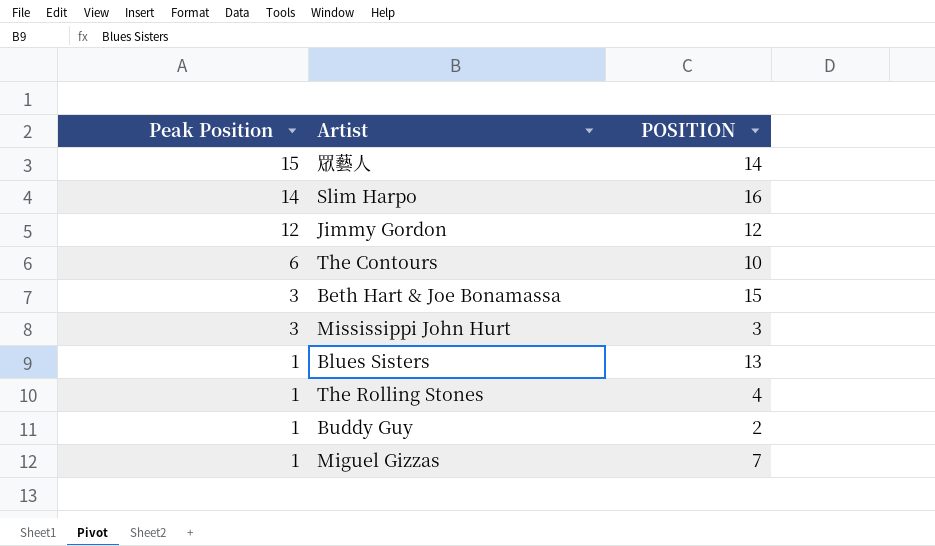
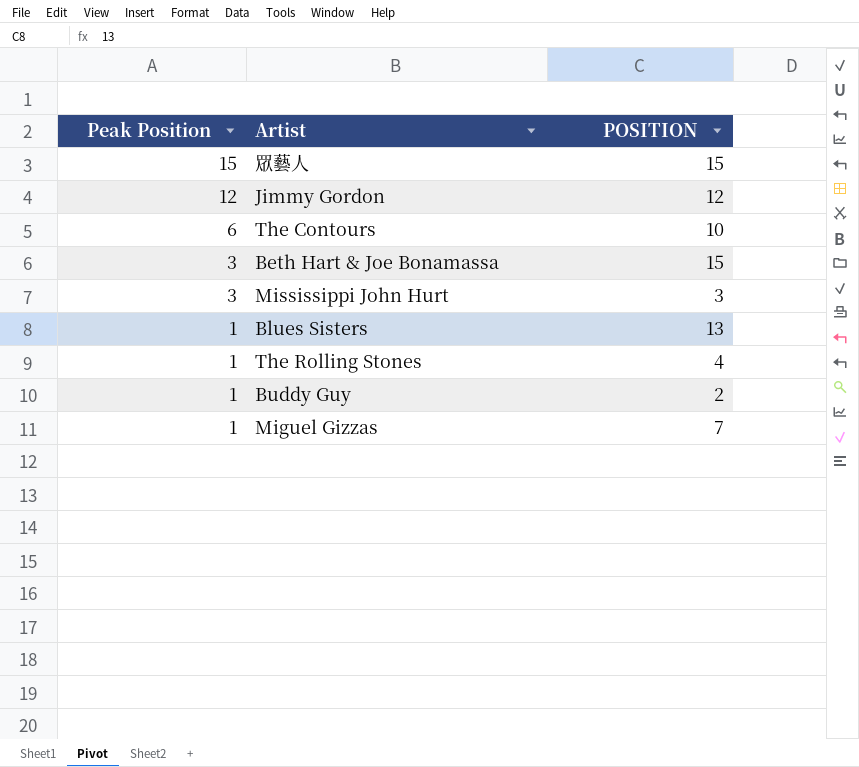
row Slim Harpo: 14 | 16 -> none
眾藝人 | POSITION: 14 -> 15

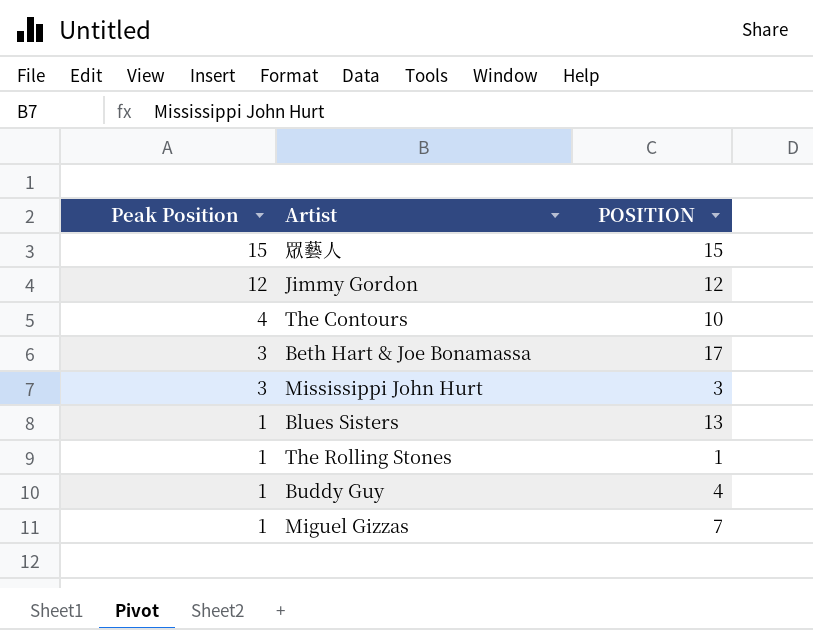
The Contours | Peak Position: 6 -> 4
Beth Hart & Joe Bonamassa | POSITION: 15 -> 17
The Rolling Stones | POSITION: 4 -> 1
Buddy Guy | POSITION: 2 -> 4

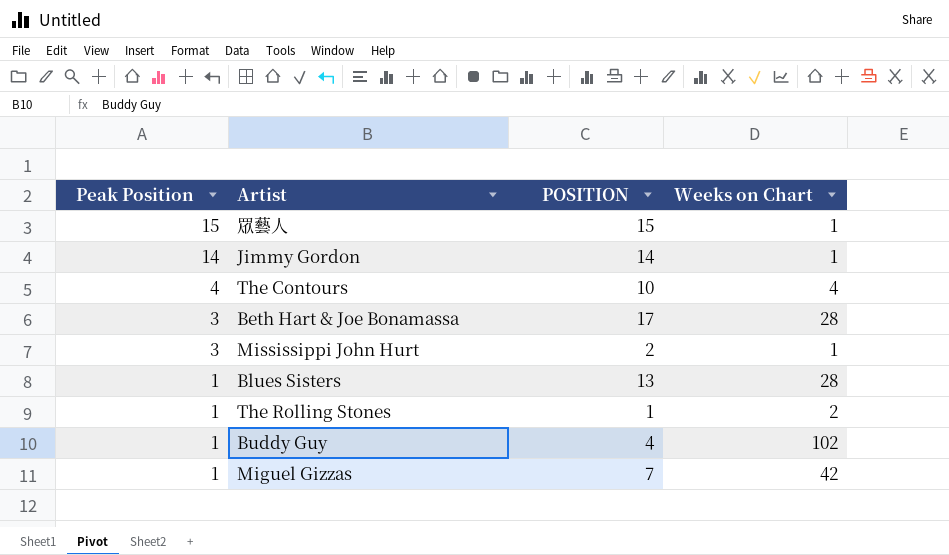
column Weeks on Chart | position: none -> 4
Jimmy Gordon | Peak Position: 12 -> 14
Jimmy Gordon | POSITION: 12 -> 14
Mississippi John Hurt | POSITION: 3 -> 2

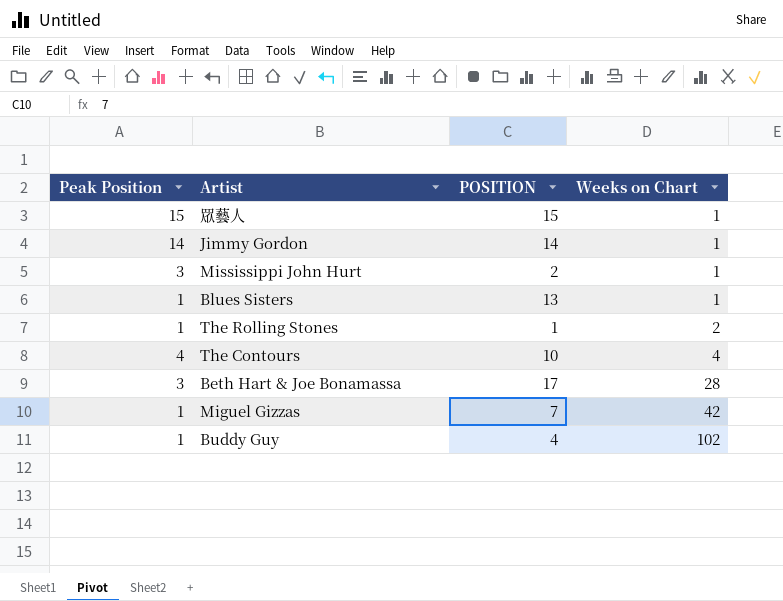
row order: Peak Position descending -> Weeks on Chart ascending
Blues Sisters | Weeks on Chart: 28 -> 1

